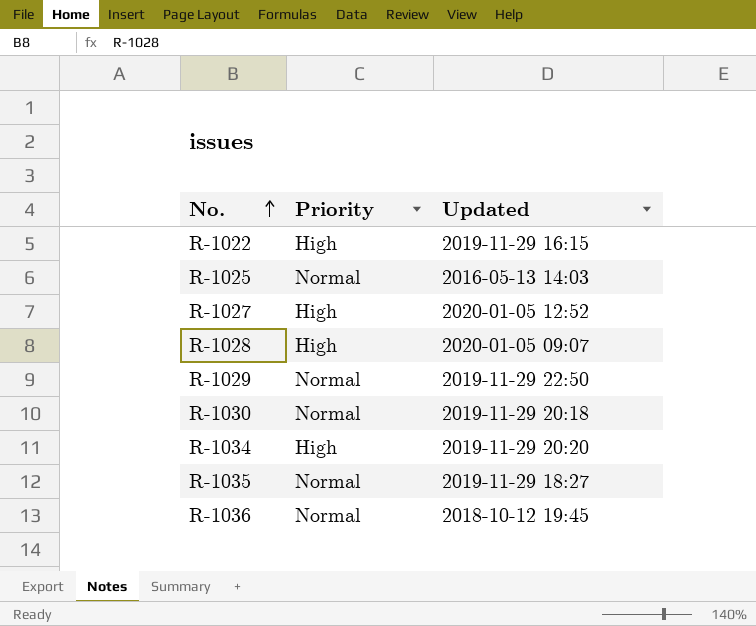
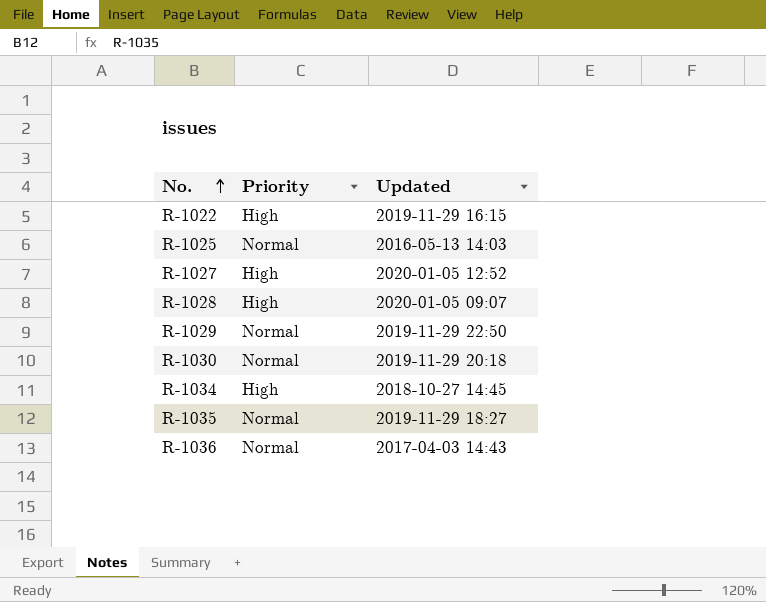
R-1034 | Updated: 2019-11-29 20:20 -> 2018-10-27 14:45
R-1036 | Updated: 2018-10-12 19:45 -> 2017-04-03 14:43

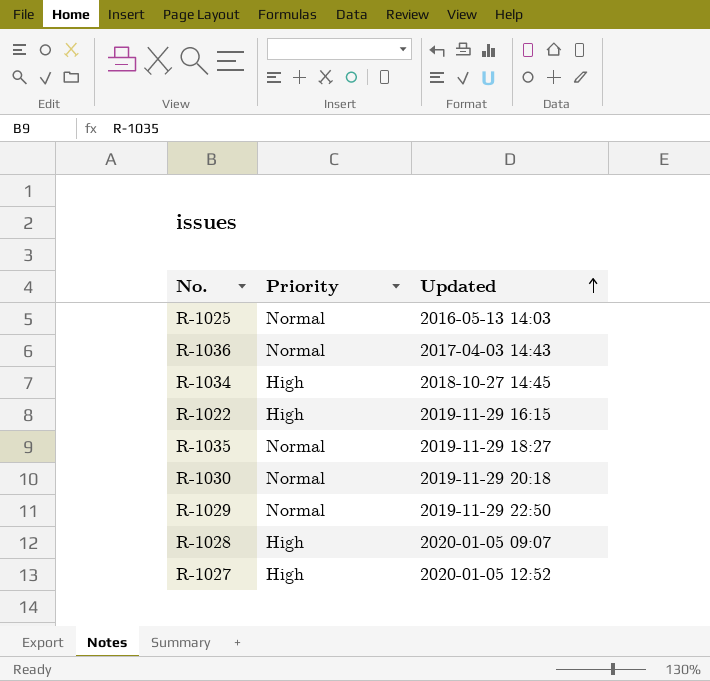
row order: No. ascending -> Updated ascending

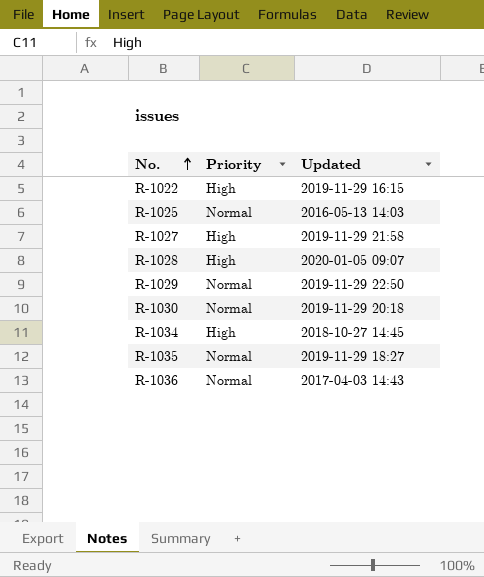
row order: Updated ascending -> No. ascending
R-1027 | Updated: 2020-01-05 12:52 -> 2019-11-29 21:58

